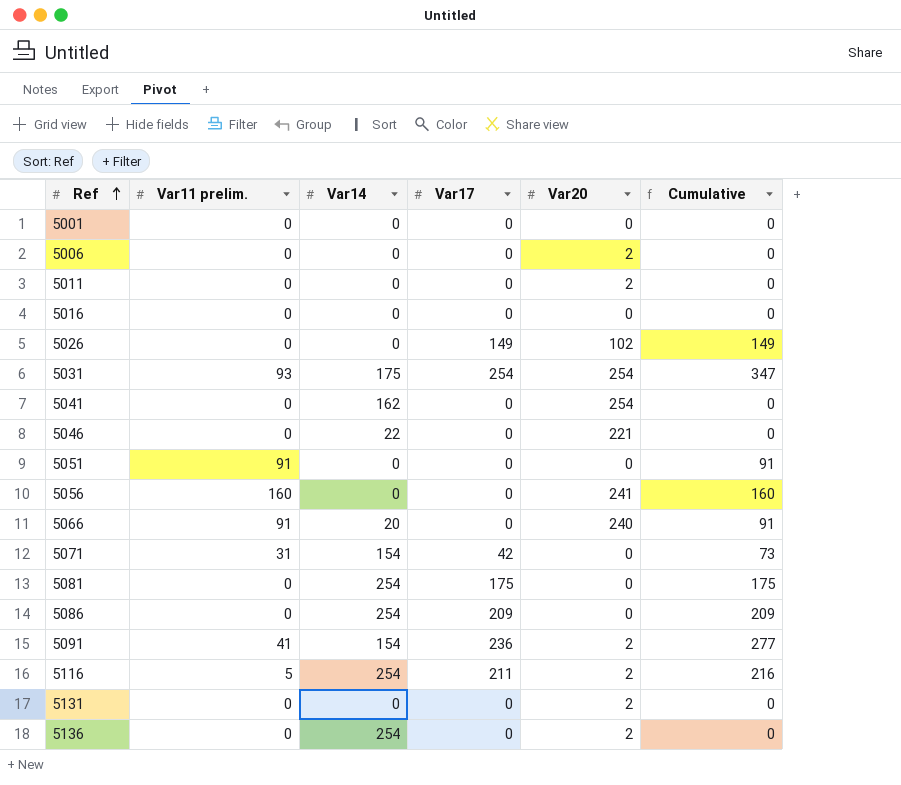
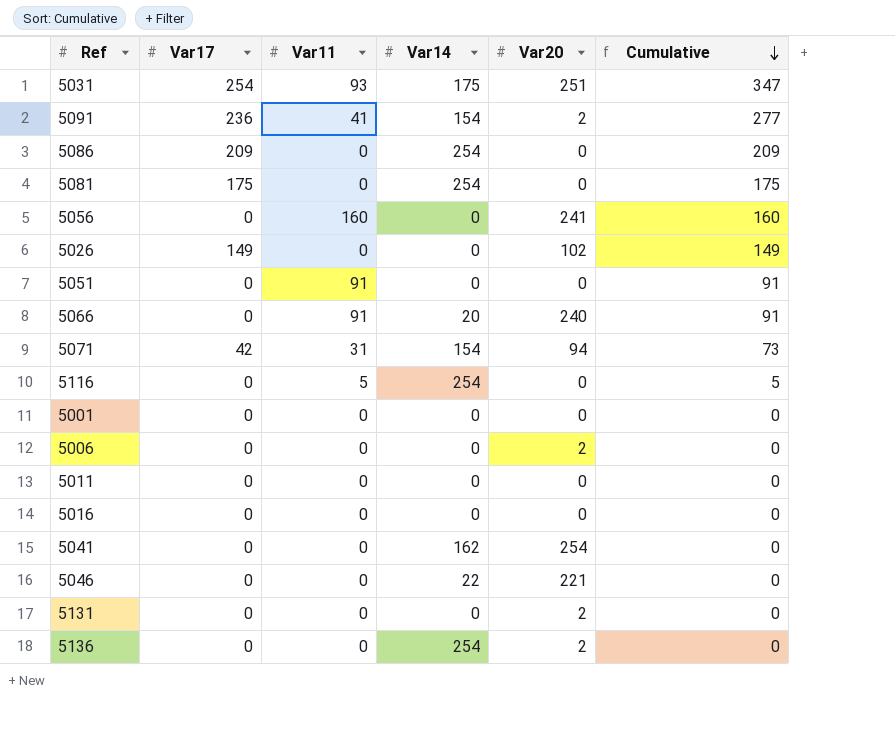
row order: Ref ascending -> Cumulative descending
column Var17 | position: 4 -> 2
column name: Var11 prelim. -> Var11
5031 | Var20: 254 -> 251
5071 | Var20: 0 -> 94
5116 | Var17: 211 -> 0
5116 | Var20: 2 -> 0
5116 | Cumulative: 216 -> 5
5011 | Var20: 2 -> 0

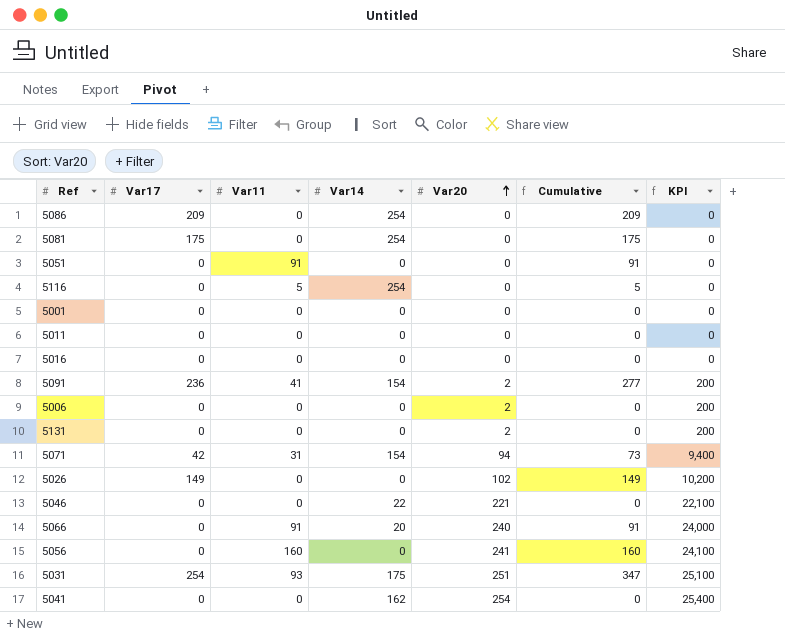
row order: Cumulative descending -> Var20 ascending
column KPI | formula: none -> [Var20] * 100
row 5136: 0 | 0 | 254 | 2 | 0 -> none

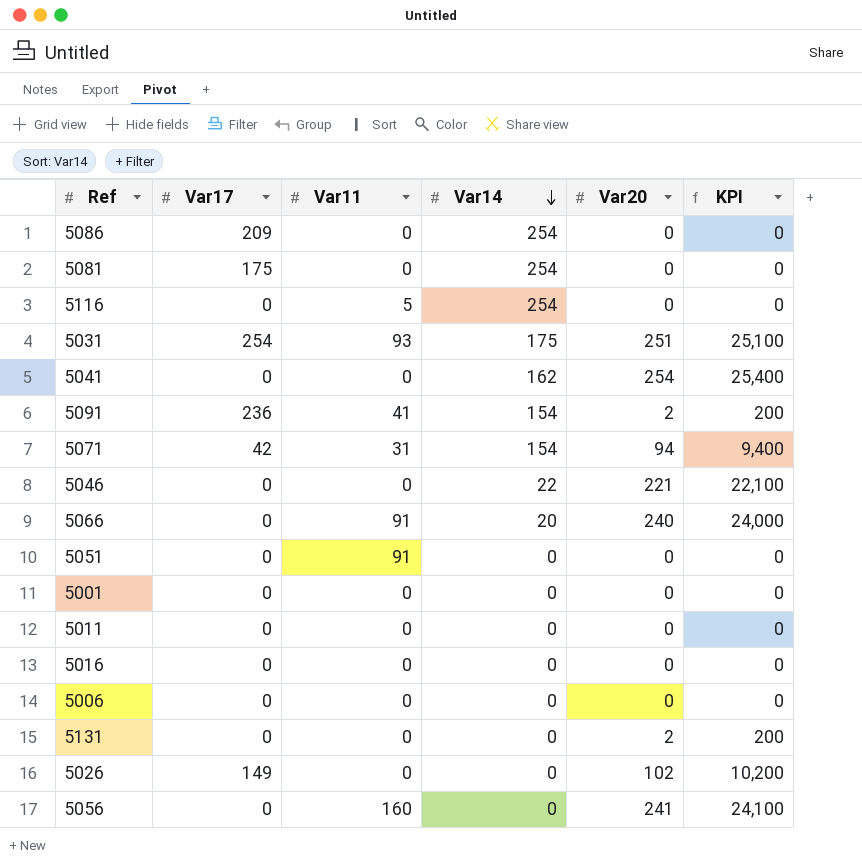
row order: Var20 ascending -> Var14 descending
column Cumulative | formula: [Var17] + [Var11] -> none
5006 | Var20: 2 -> 0
5006 | KPI: 200 -> 0

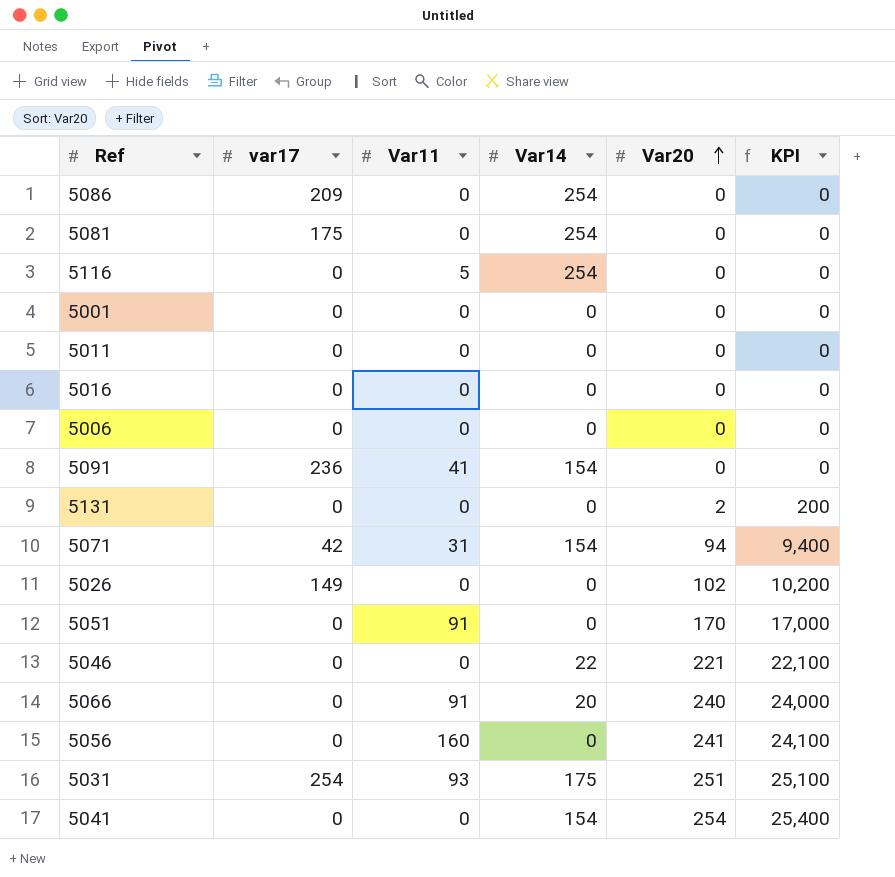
row order: Var14 descending -> Var20 ascending
column name: Var17 -> var17
5091 | Var20: 2 -> 0
5091 | KPI: 200 -> 0
5051 | Var20: 0 -> 170
5051 | KPI: 0 -> 17,000
5041 | Var14: 162 -> 154

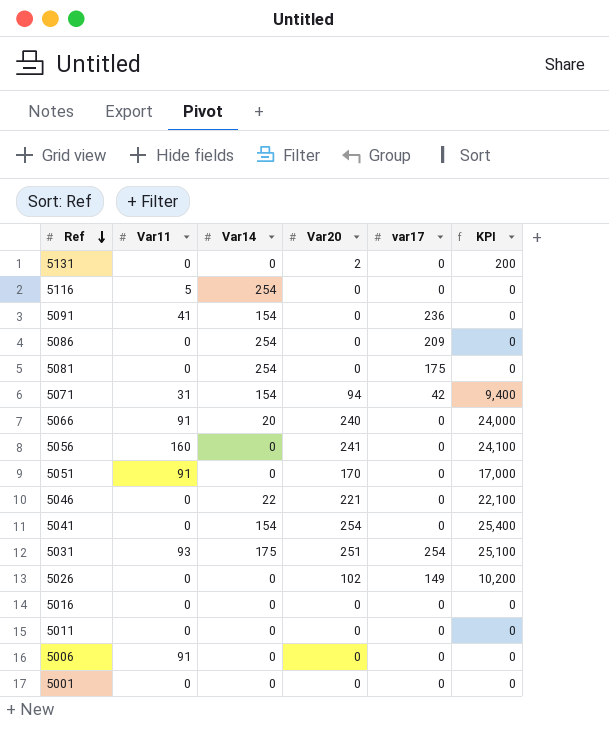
row order: Var20 ascending -> Ref descending
column var17 | position: 2 -> 5
5006 | Var11: 0 -> 91

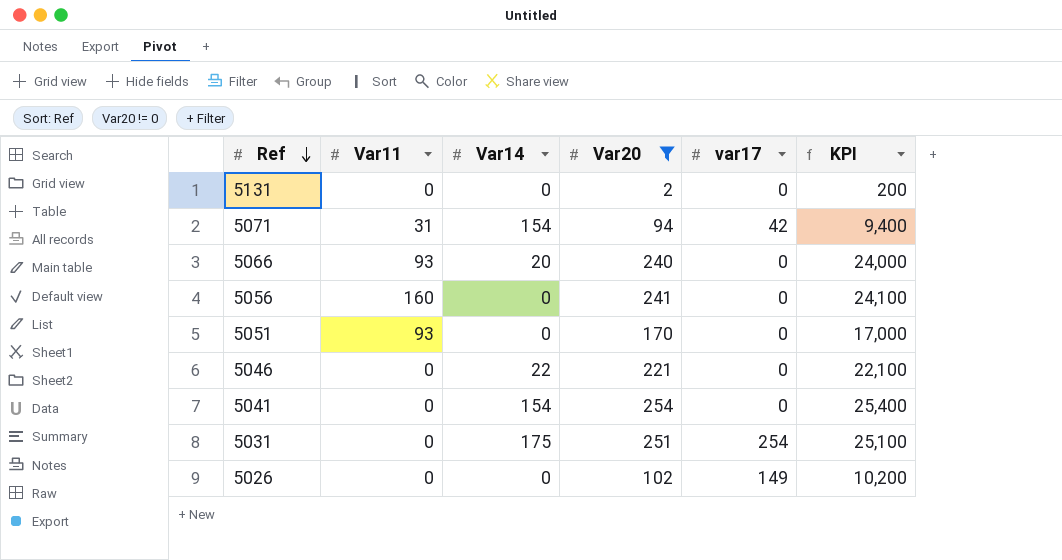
filter: none -> Var20 != 0
5066 | Var11: 91 -> 93
5051 | Var11: 91 -> 93
5031 | Var11: 93 -> 0

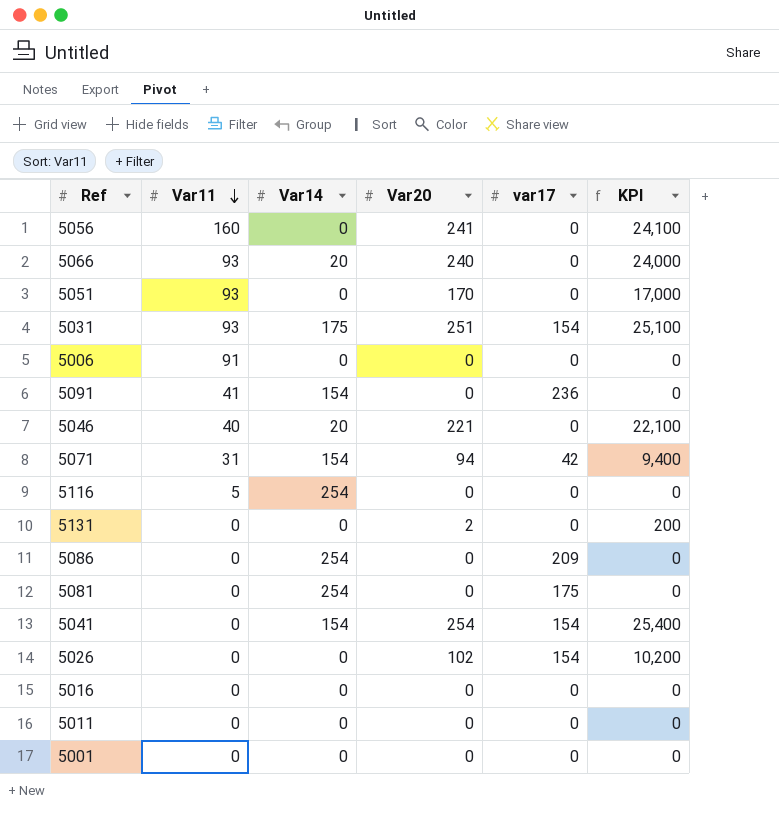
filter: Var20 != 0 -> none
row order: Ref descending -> Var11 descending
5031 | Var11: 0 -> 93
5031 | var17: 254 -> 154
5046 | Var11: 0 -> 40
5046 | Var14: 22 -> 20
5041 | var17: 0 -> 154
5026 | var17: 149 -> 154

